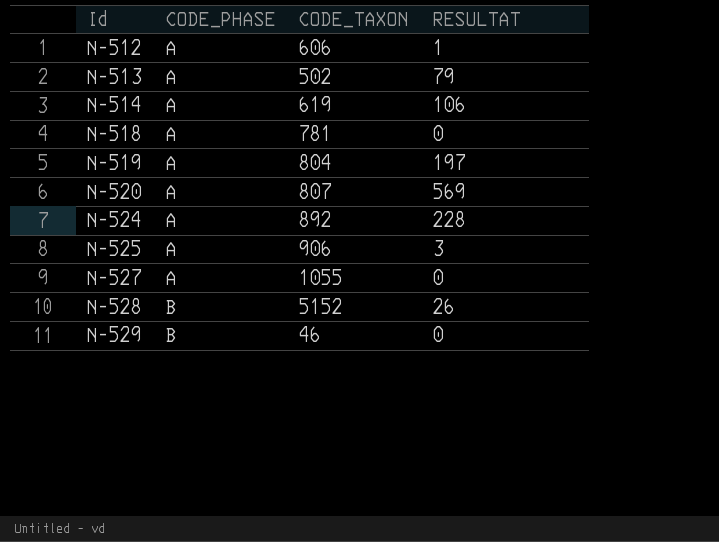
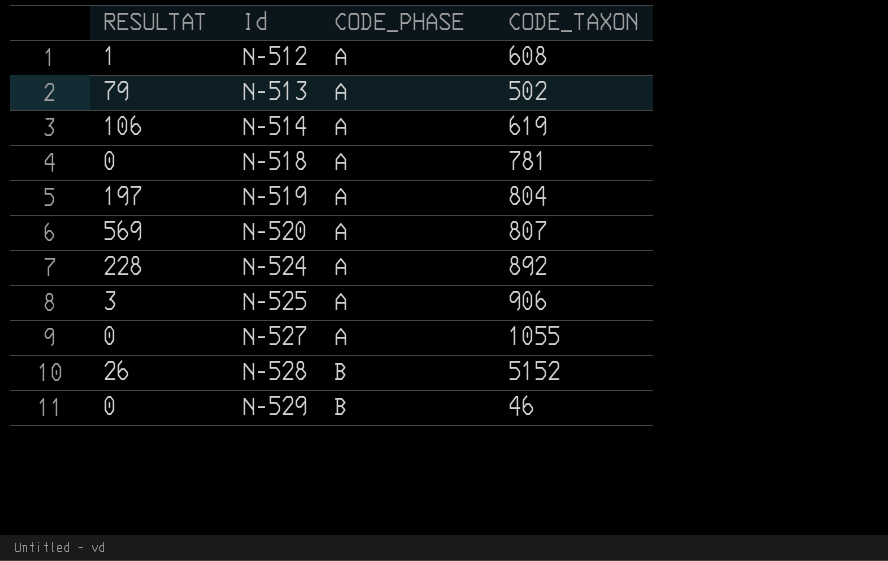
column RESULTAT | position: 4 -> 1
N-512 | CODE_TAXON: 606 -> 608

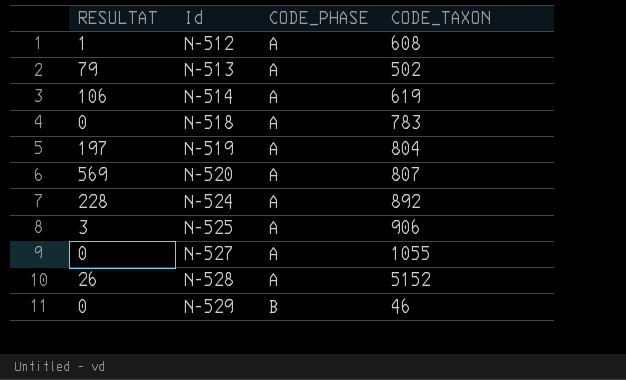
N-518 | CODE_TAXON: 781 -> 783
N-528 | CODE_PHASE: B -> A

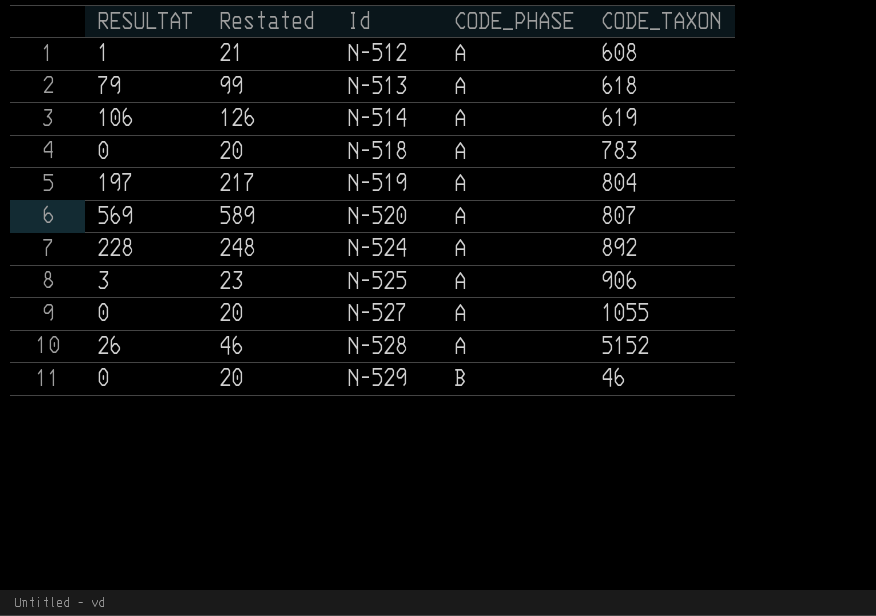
column Restated | formula: none -> [RESULTAT] + 20
N-513 | CODE_TAXON: 502 -> 618

